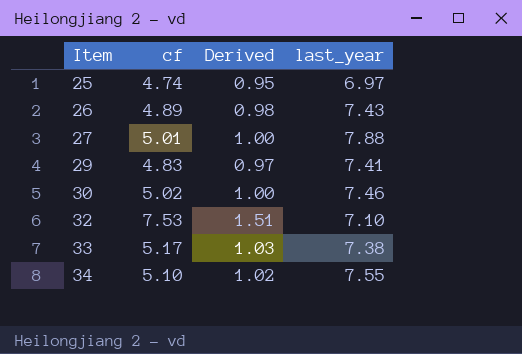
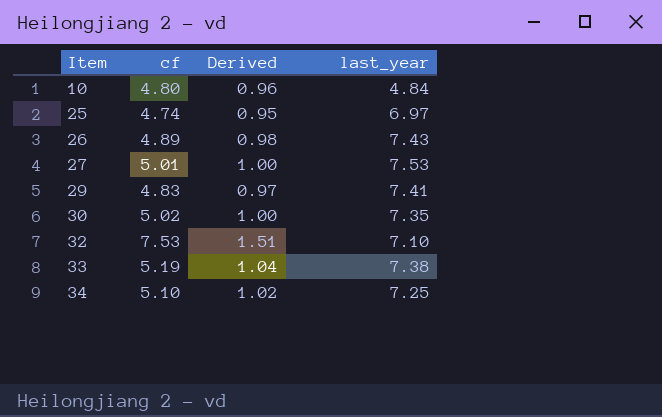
row 10: none -> 4.80 | 0.96 | 4.84
27 | last_year: 7.88 -> 7.53
30 | last_year: 7.46 -> 7.35
33 | cf: 5.17 -> 5.19
33 | Derived: 1.03 -> 1.04
34 | last_year: 7.55 -> 7.25

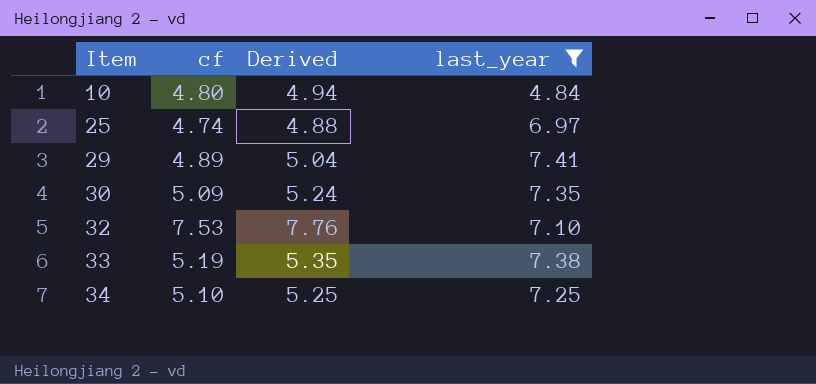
filter: none -> last_year <= 7.41
column Derived | formula: [cf] * 0.2 -> [cf] * 1.03
29 | cf: 4.83 -> 4.89
30 | cf: 5.02 -> 5.09

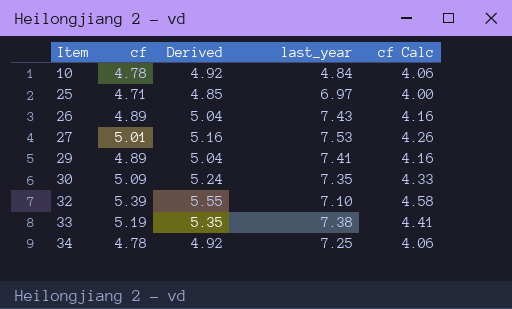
filter: last_year <= 7.41 -> none
column cf Calc | formula: none -> [cf] * 0.85
10 | cf: 4.80 -> 4.78
10 | Derived: 4.94 -> 4.92
25 | cf: 4.74 -> 4.71
25 | Derived: 4.88 -> 4.85
32 | cf: 7.53 -> 5.39
32 | Derived: 7.76 -> 5.55
34 | cf: 5.10 -> 4.78
34 | Derived: 5.25 -> 4.92

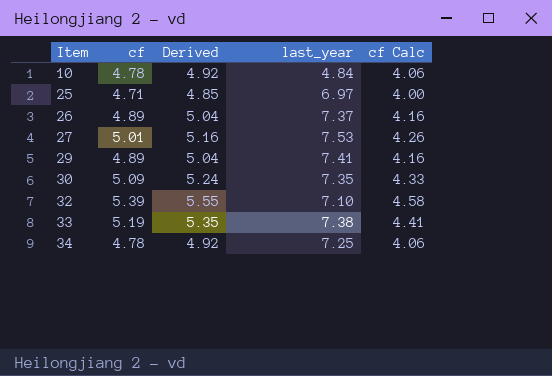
26 | last_year: 7.43 -> 7.37

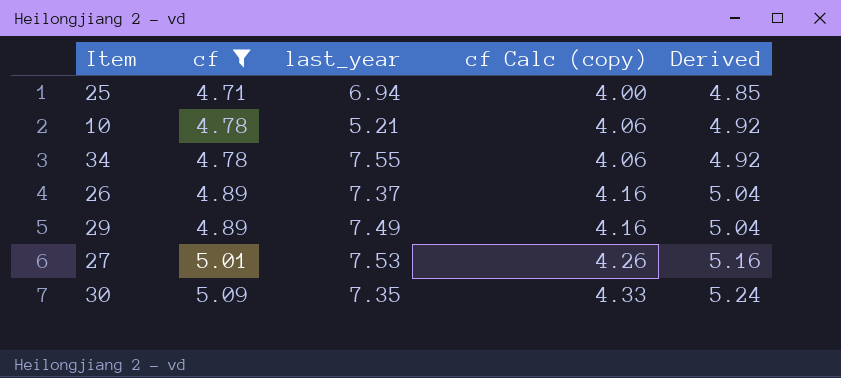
filter: none -> cf <= 5.09
row order: Item ascending -> cf ascending
column name: cf Calc -> cf Calc (copy)
column Derived | position: 3 -> 5
25 | last_year: 6.97 -> 6.94
10 | last_year: 4.84 -> 5.21
34 | last_year: 7.25 -> 7.55
29 | last_year: 7.41 -> 7.49

